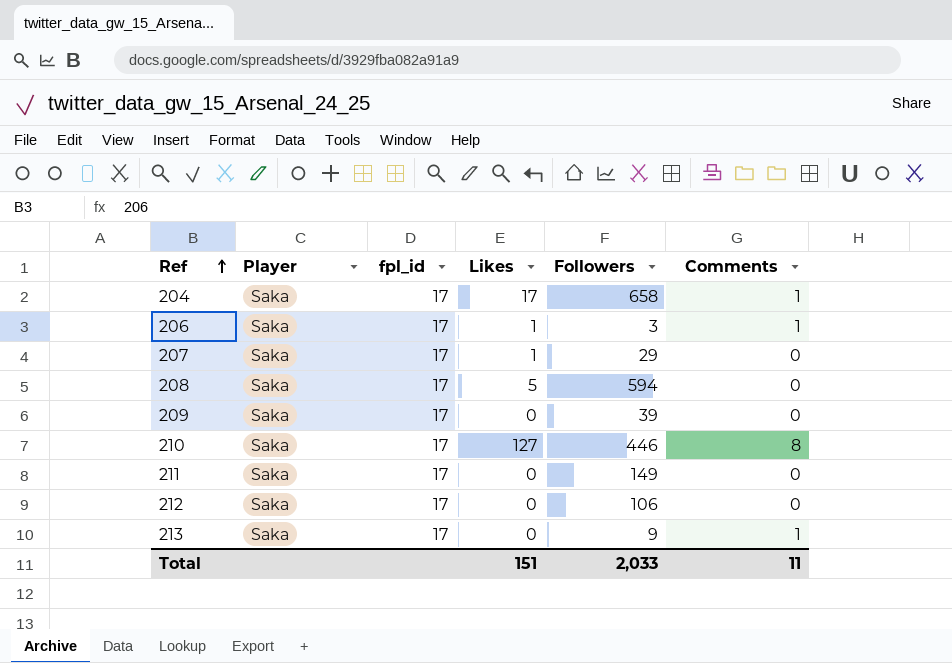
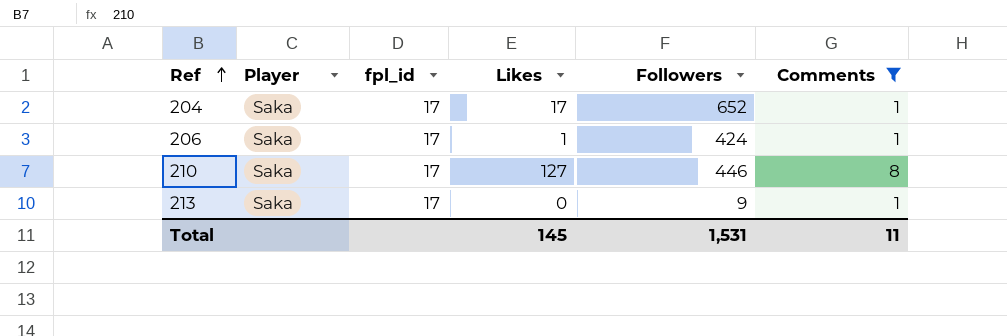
filter: none -> Comments != 0
204 | Followers: 658 -> 652
206 | Followers: 3 -> 424
Total | Likes: 151 -> 145
Total | Followers: 2,033 -> 1,531

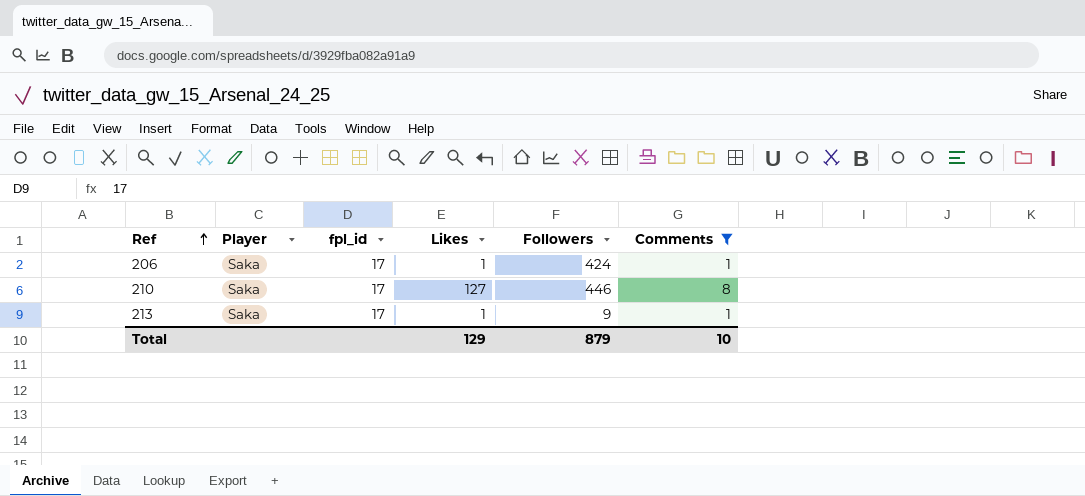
row 204: Saka | 17 | 17 | 652 | 1 -> none
213 | Likes: 0 -> 1
Total | Likes: 145 -> 129
Total | Followers: 1,531 -> 879
Total | Comments: 11 -> 10

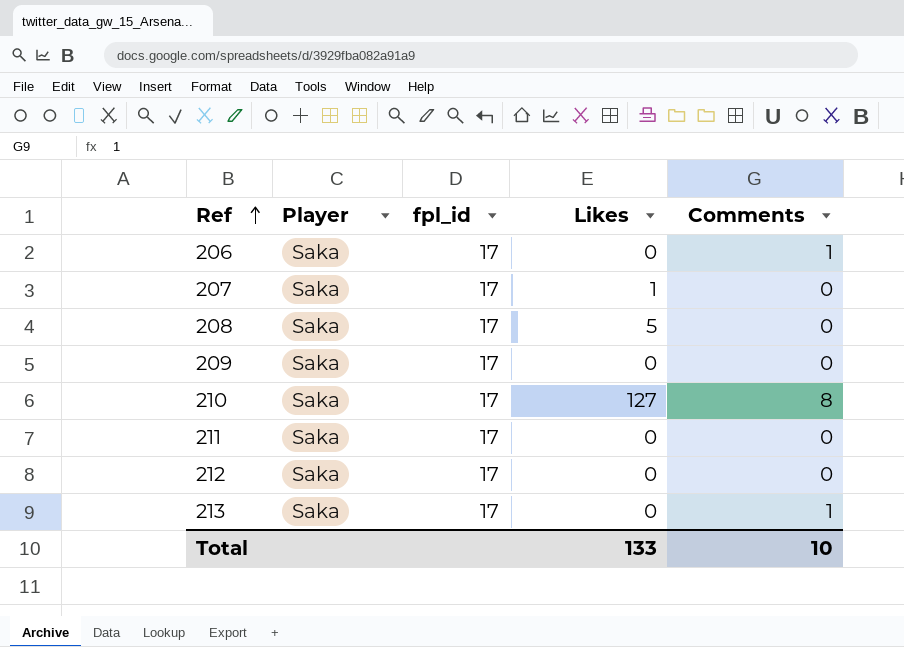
filter: Comments != 0 -> none
column Followers | position: 5 -> none
206 | Likes: 1 -> 0
213 | Likes: 1 -> 0
Total | Likes: 129 -> 133

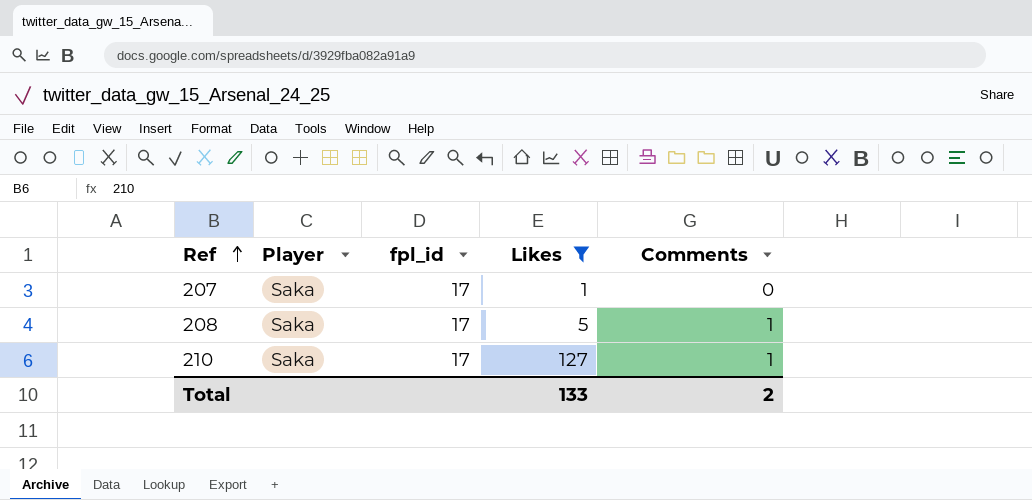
filter: none -> Likes != 0
208 | Comments: 0 -> 1
210 | Comments: 8 -> 1
Total | Comments: 10 -> 2

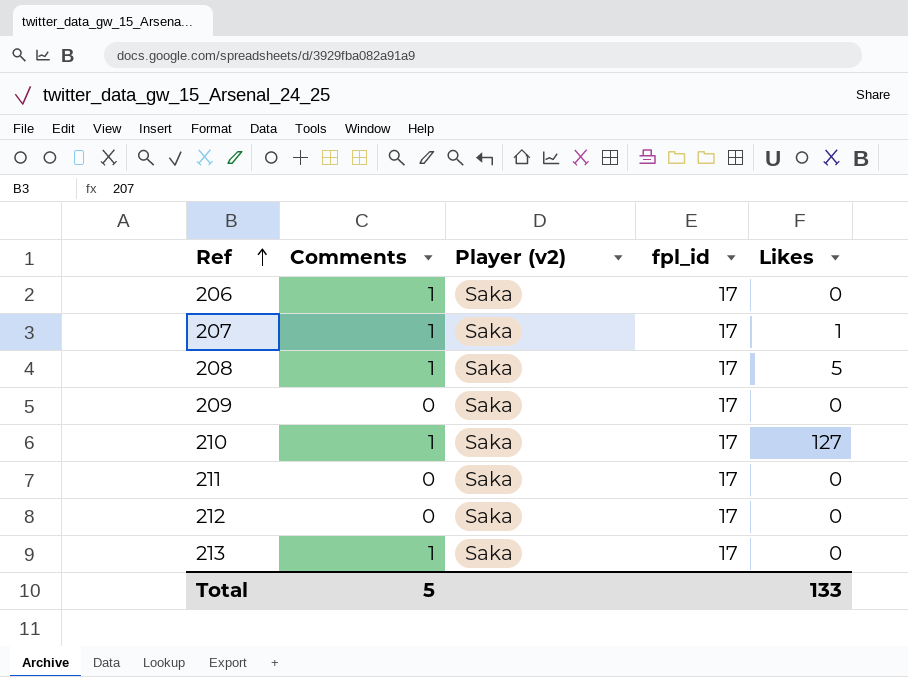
filter: Likes != 0 -> none
column Comments | position: 5 -> 2
column name: Player -> Player (v2)
207 | Comments: 0 -> 1
Total | Comments: 2 -> 5

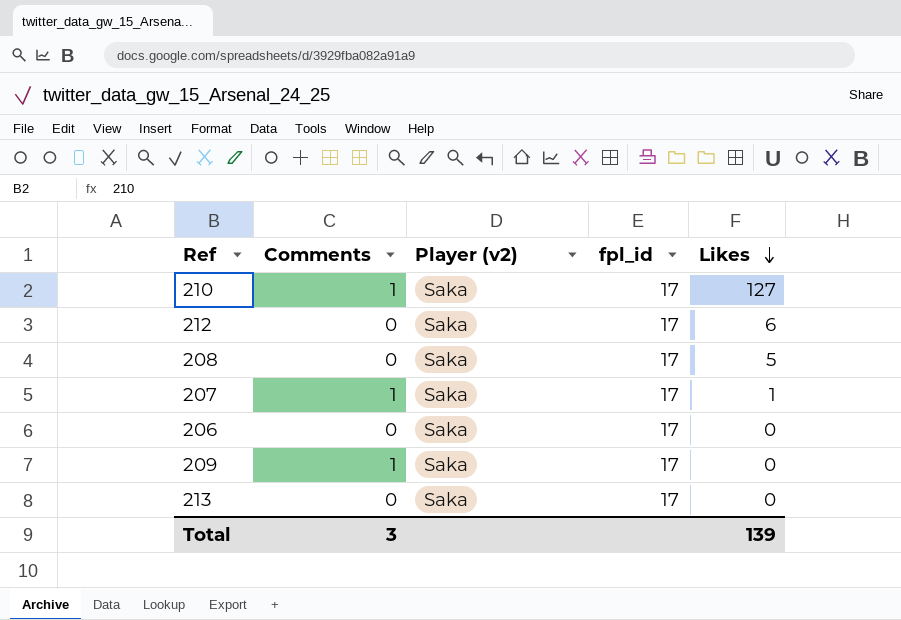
row order: Ref ascending -> Likes descending
row 211: 0 | Saka | 17 | 0 -> none
212 | Likes: 0 -> 6
208 | Comments: 1 -> 0
206 | Comments: 1 -> 0
209 | Comments: 0 -> 1
213 | Comments: 1 -> 0
Total | Comments: 5 -> 3
Total | Likes: 133 -> 139

